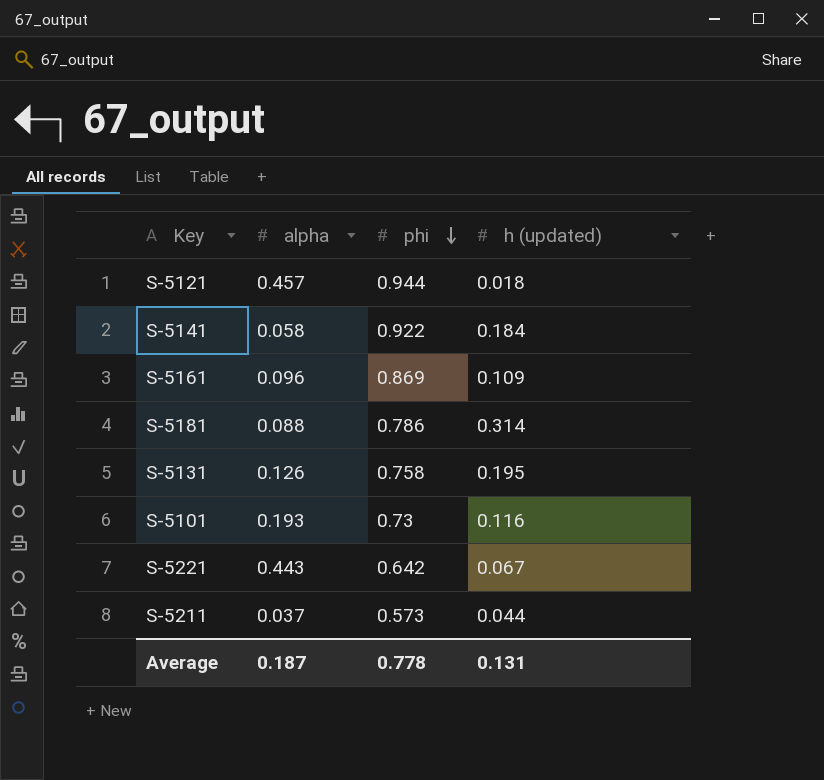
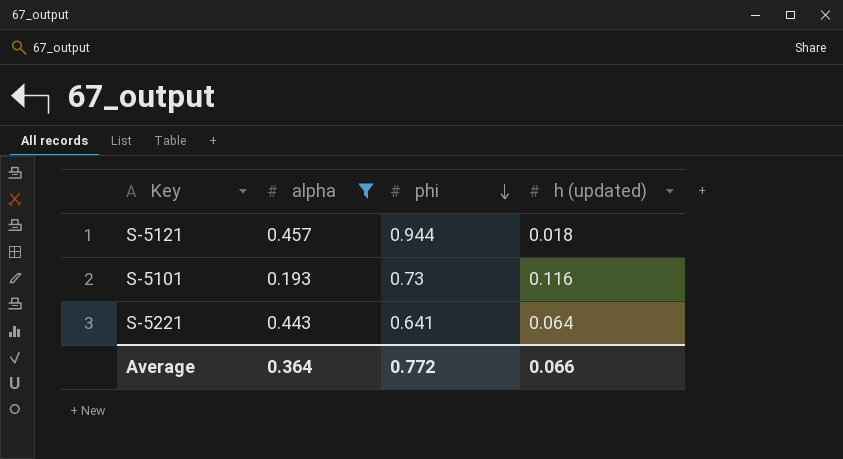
filter: none -> alpha >= 0.193
S-5221 | phi: 0.642 -> 0.641
S-5221 | h (updated): 0.067 -> 0.064
Average | alpha: 0.187 -> 0.364
Average | phi: 0.778 -> 0.772
Average | h (updated): 0.131 -> 0.066

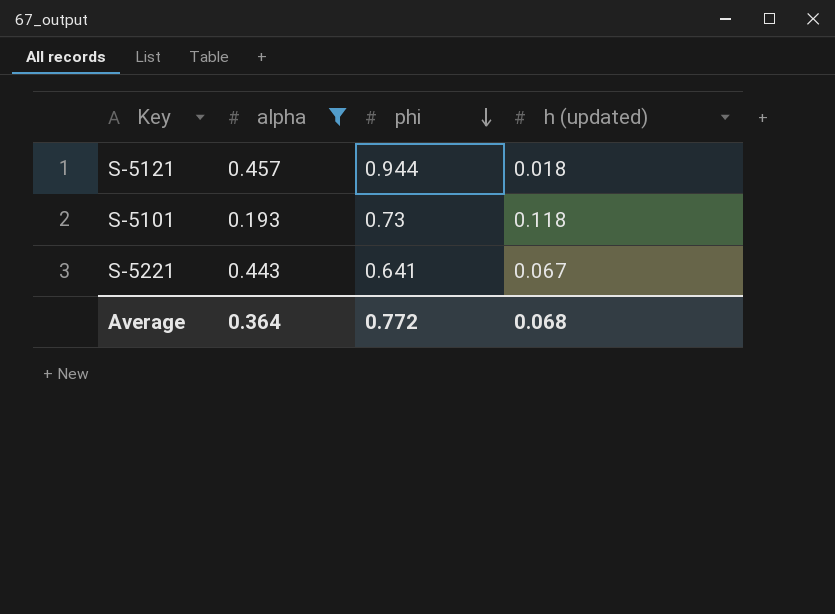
S-5101 | h (updated): 0.116 -> 0.118
S-5221 | h (updated): 0.064 -> 0.067
Average | h (updated): 0.066 -> 0.068

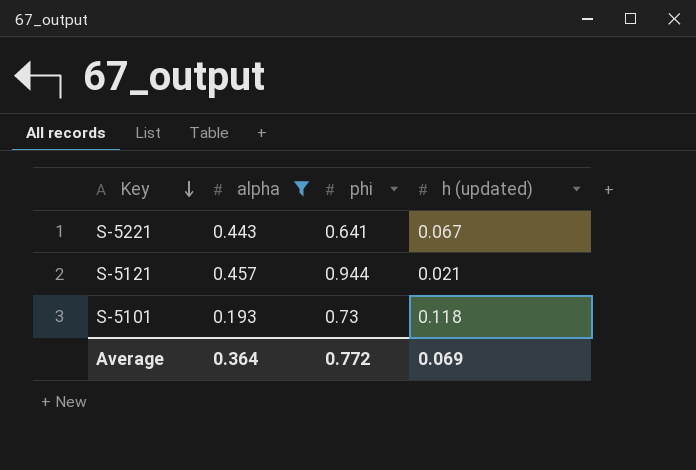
row order: phi descending -> Key descending
S-5121 | h (updated): 0.018 -> 0.021
Average | h (updated): 0.068 -> 0.069

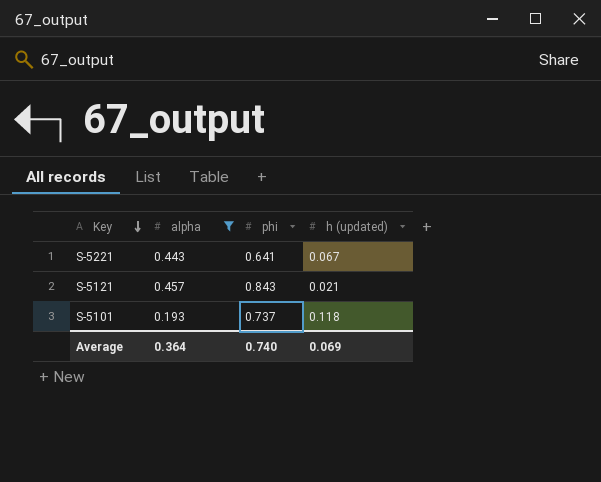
S-5121 | phi: 0.944 -> 0.843
S-5101 | phi: 0.73 -> 0.737
Average | phi: 0.772 -> 0.740

